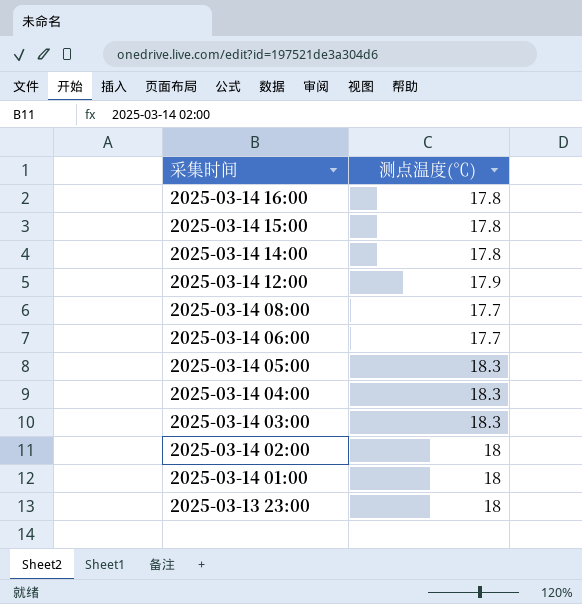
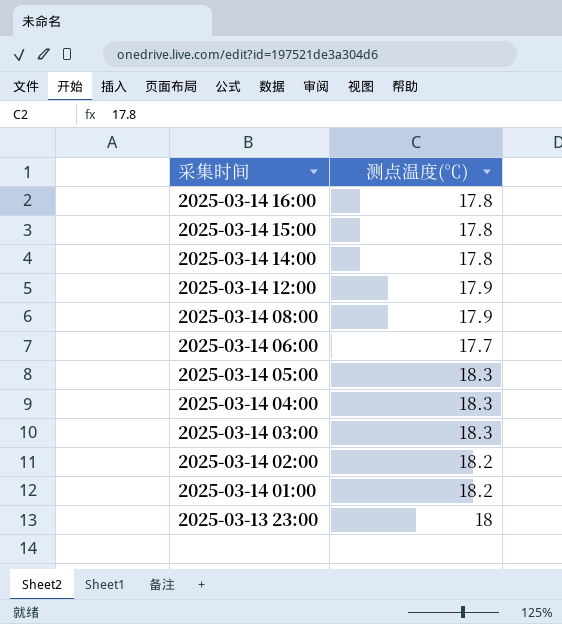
2025-03-14 08:00 | 测点温度(℃): 17.7 -> 17.9
2025-03-14 02:00 | 测点温度(℃): 18 -> 18.2
2025-03-14 01:00 | 测点温度(℃): 18 -> 18.2

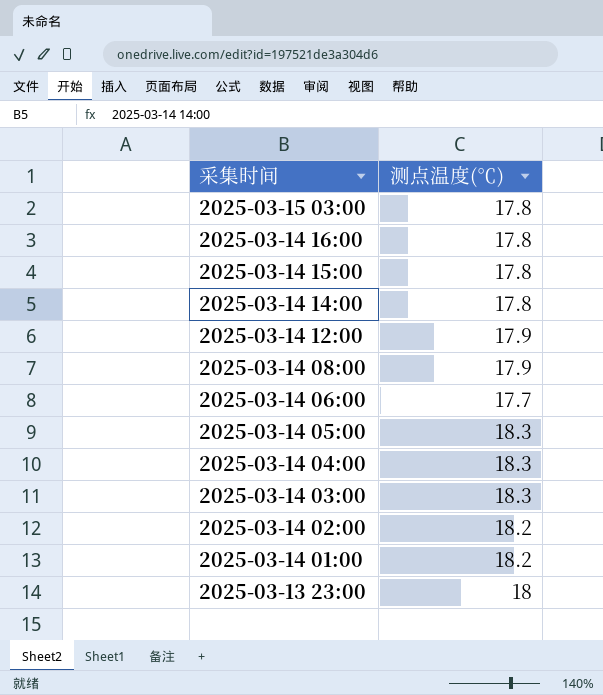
row 2025-03-15 03:00: none -> 17.8

